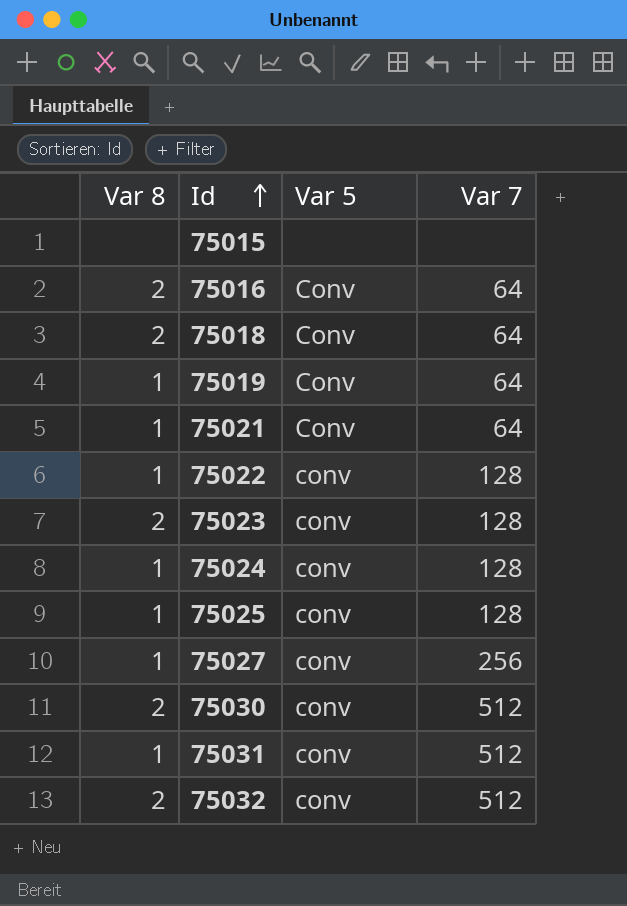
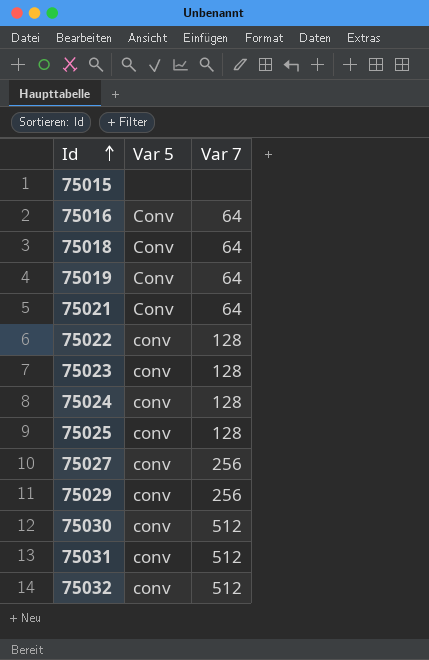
column Var 8 | position: 1 -> none
row 75029: none -> conv | 256

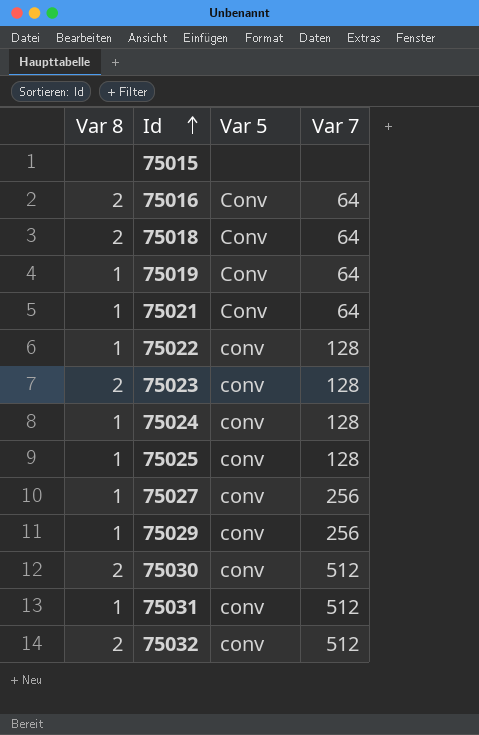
column Var 8 | position: none -> 1

